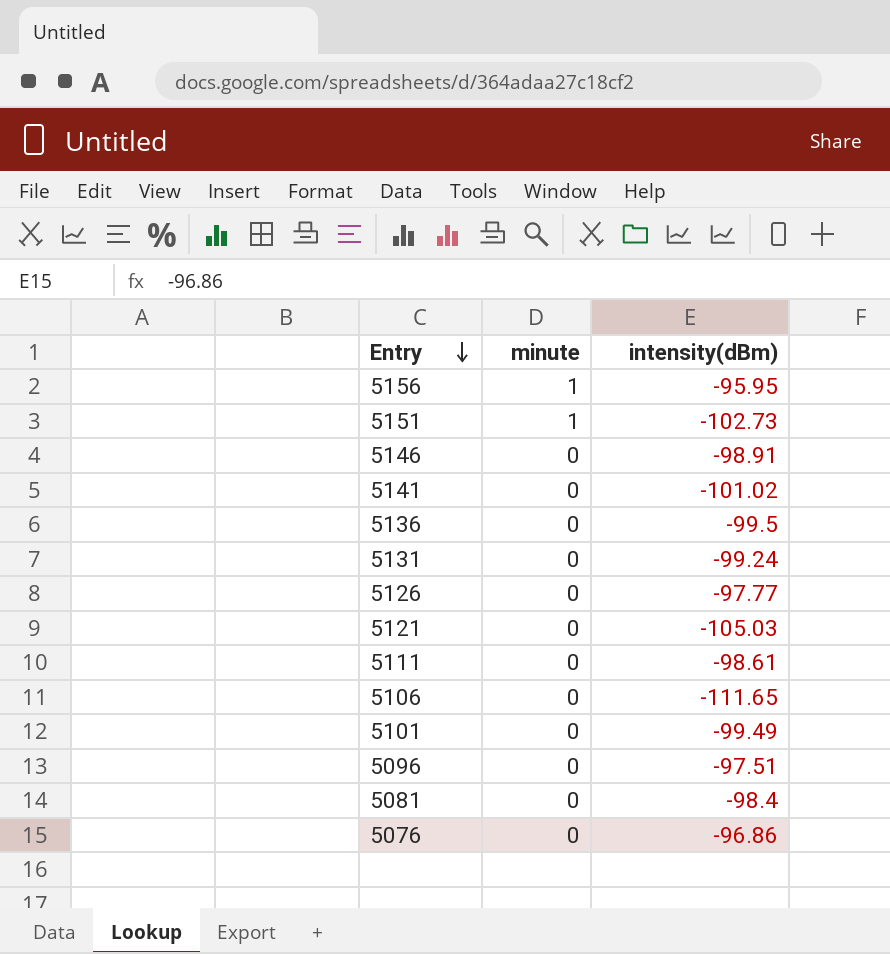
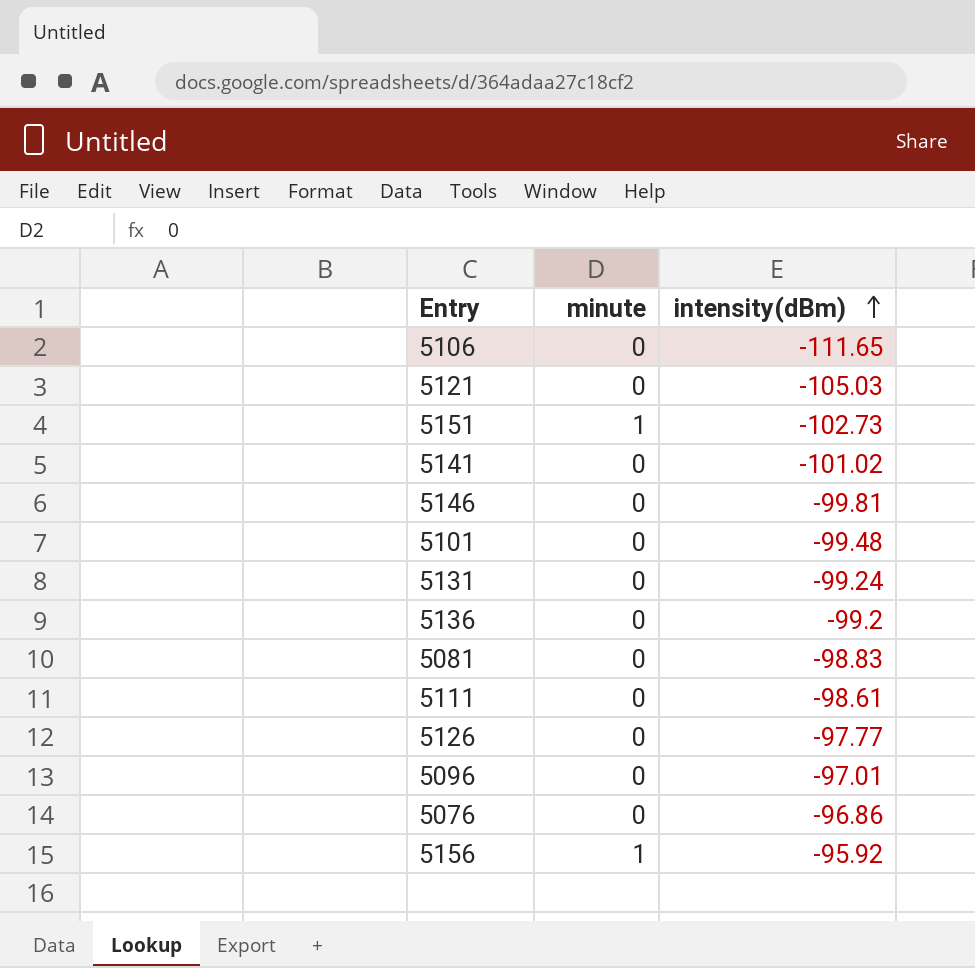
row order: Entry descending -> intensity(dBm) ascending
5146 | intensity(dBm): -98.91 -> -99.81
5101 | intensity(dBm): -99.49 -> -99.48
5136 | intensity(dBm): -99.5 -> -99.2
5081 | intensity(dBm): -98.4 -> -98.83
5096 | intensity(dBm): -97.51 -> -97.01
5156 | intensity(dBm): -95.95 -> -95.92

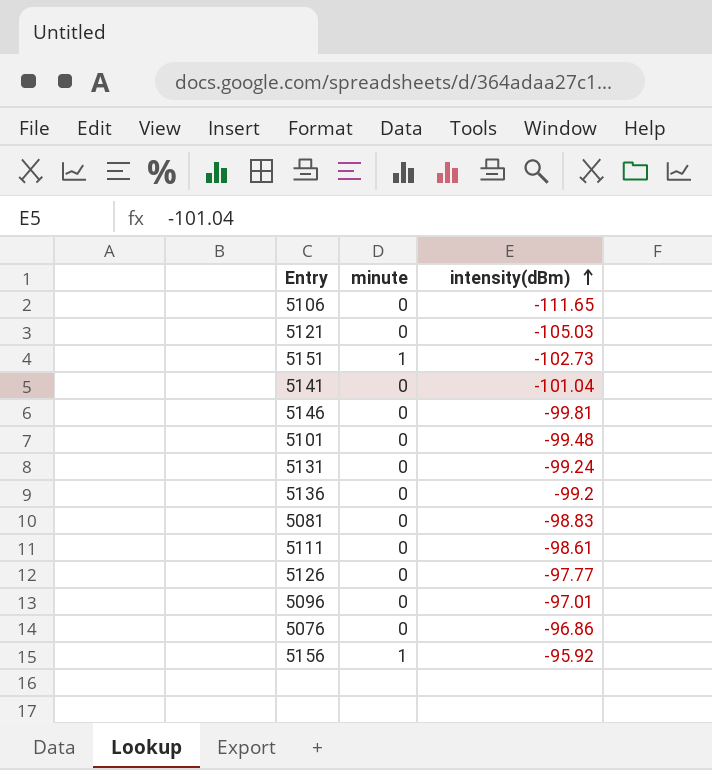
5141 | intensity(dBm): -101.02 -> -101.04

